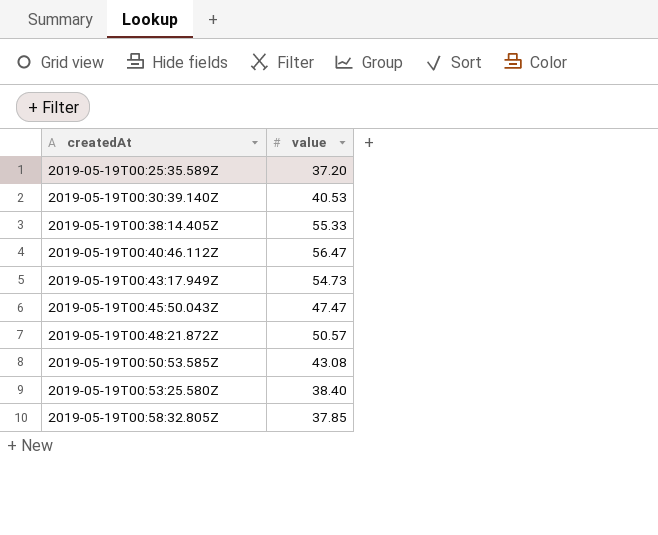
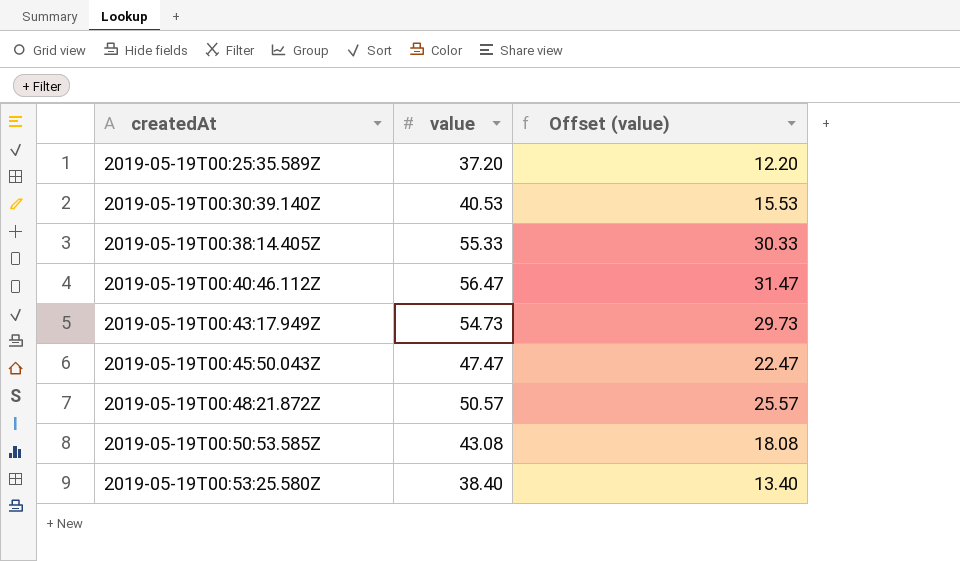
column Offset (value) | formula: none -> [value] - 25
row 2019-05-19T00:58:32.805Z: 37.85 -> none

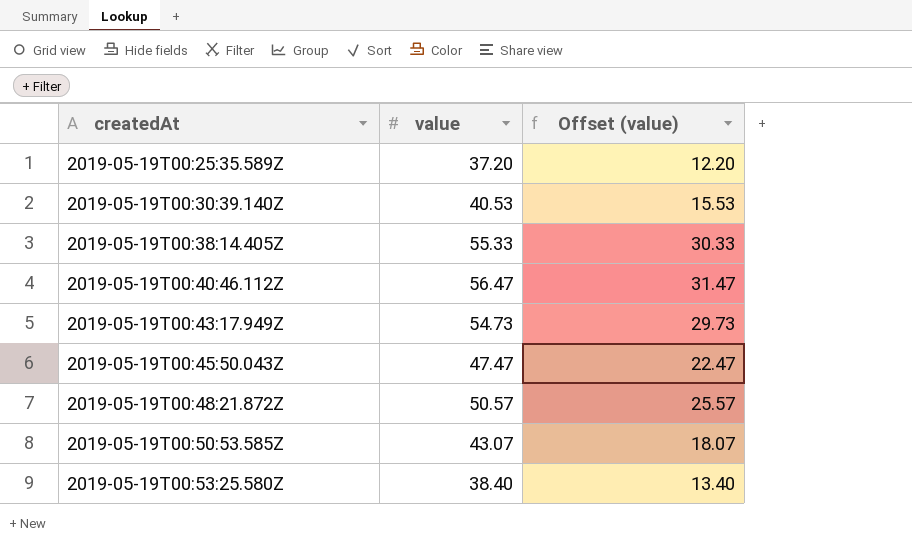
2019-05-19T00:50:53.585Z | value: 43.08 -> 43.07
2019-05-19T00:50:53.585Z | Offset (value): 18.08 -> 18.07

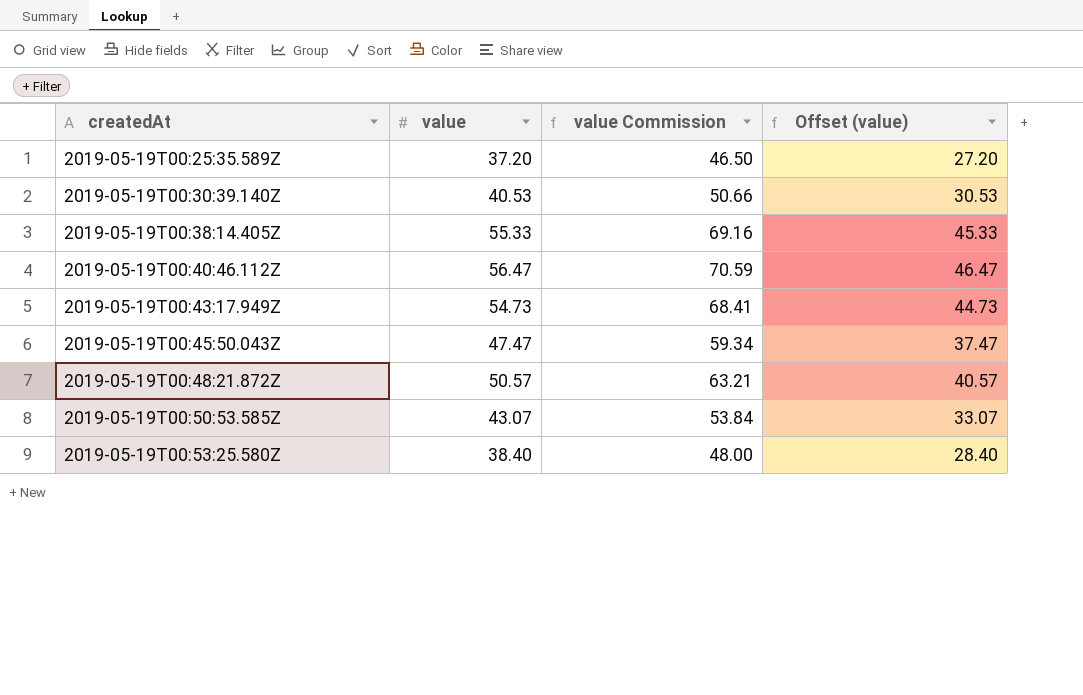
column value Commission | formula: none -> [value] * 1.25
column Offset (value) | formula: [value] - 25 -> [value] - 10

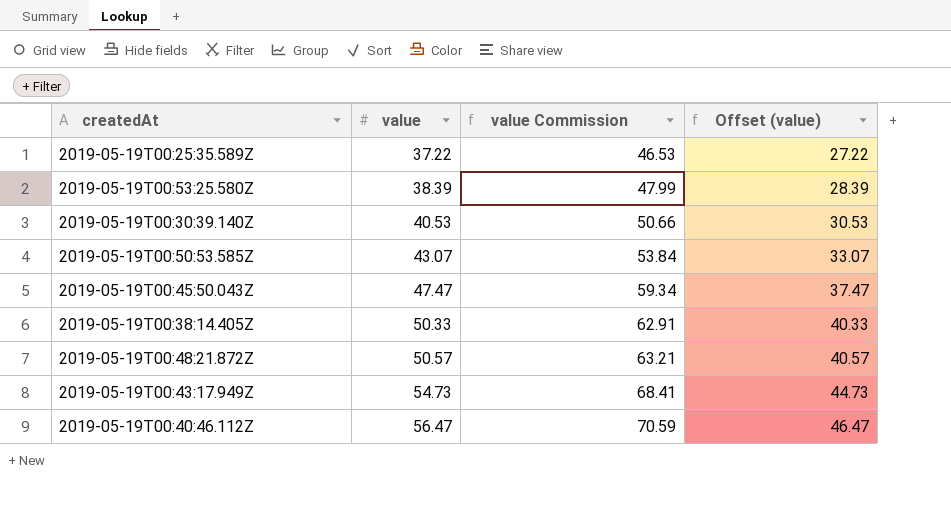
row order: createdAt ascending -> value ascending
2019-05-19T00:25:35.589Z | value: 37.20 -> 37.22
2019-05-19T00:25:35.589Z | value Commission: 46.50 -> 46.53
2019-05-19T00:25:35.589Z | Offset (value): 27.20 -> 27.22
2019-05-19T00:53:25.580Z | value: 38.40 -> 38.39
2019-05-19T00:53:25.580Z | value Commission: 48.00 -> 47.99
2019-05-19T00:53:25.580Z | Offset (value): 28.40 -> 28.39
2019-05-19T00:38:14.405Z | value: 55.33 -> 50.33
2019-05-19T00:38:14.405Z | value Commission: 69.16 -> 62.91
2019-05-19T00:38:14.405Z | Offset (value): 45.33 -> 40.33

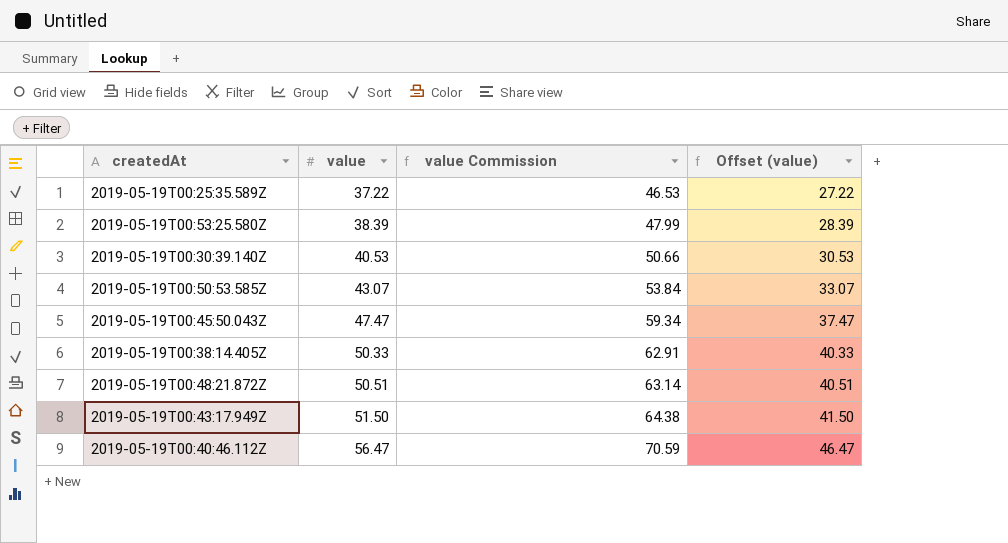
2019-05-19T00:48:21.872Z | value: 50.57 -> 50.51
2019-05-19T00:48:21.872Z | value Commission: 63.21 -> 63.14
2019-05-19T00:48:21.872Z | Offset (value): 40.57 -> 40.51
2019-05-19T00:43:17.949Z | value: 54.73 -> 51.50
2019-05-19T00:43:17.949Z | value Commission: 68.41 -> 64.38
2019-05-19T00:43:17.949Z | Offset (value): 44.73 -> 41.50

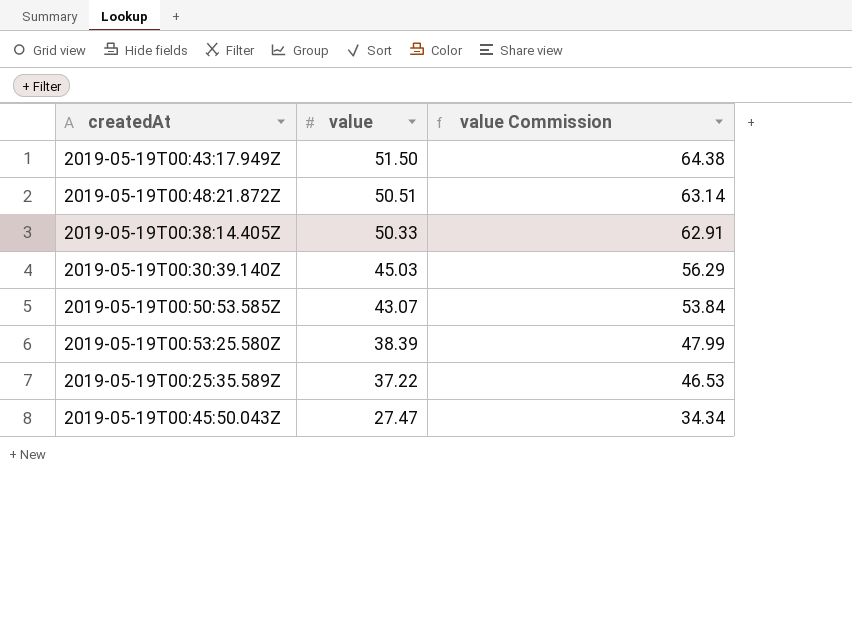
row order: value ascending -> value descending
column Offset (value) | formula: [value] - 10 -> none
row 2019-05-19T00:40:46.112Z: 56.47 | 70.59 | 46.47 -> none
2019-05-19T00:30:39.140Z | value: 40.53 -> 45.03
2019-05-19T00:30:39.140Z | value Commission: 50.66 -> 56.29
2019-05-19T00:45:50.043Z | value: 47.47 -> 27.47
2019-05-19T00:45:50.043Z | value Commission: 59.34 -> 34.34

